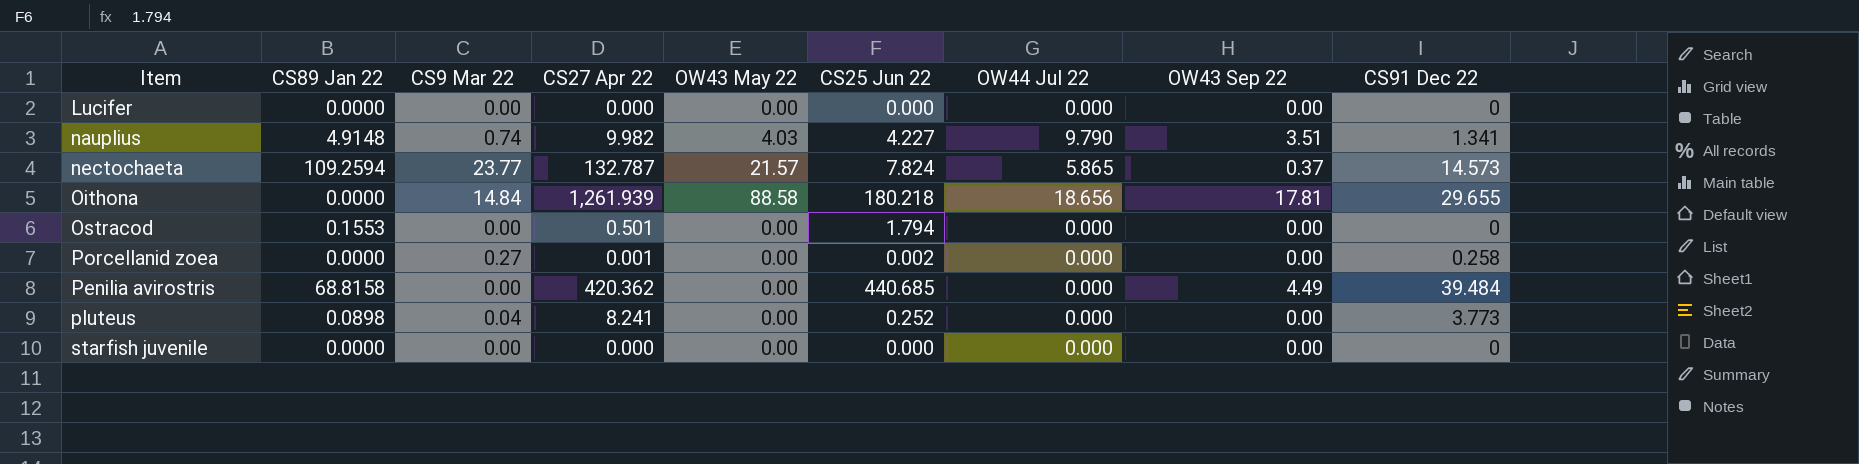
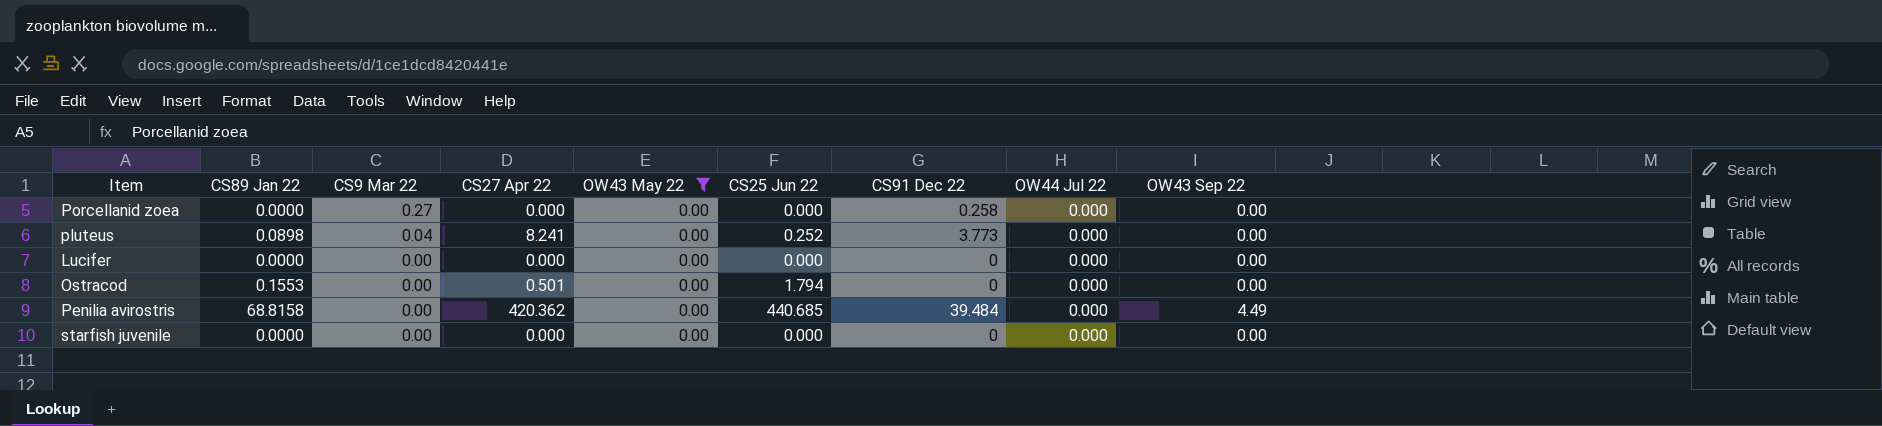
filter: none -> OW43 May 22 = 0.00
row order: none -> CS9 Mar 22 descending
column CS91 Dec 22 | position: 9 -> 7
Porcellanid zoea | CS27 Apr 22: 0.001 -> 0.000
Porcellanid zoea | CS25 Jun 22: 0.002 -> 0.000

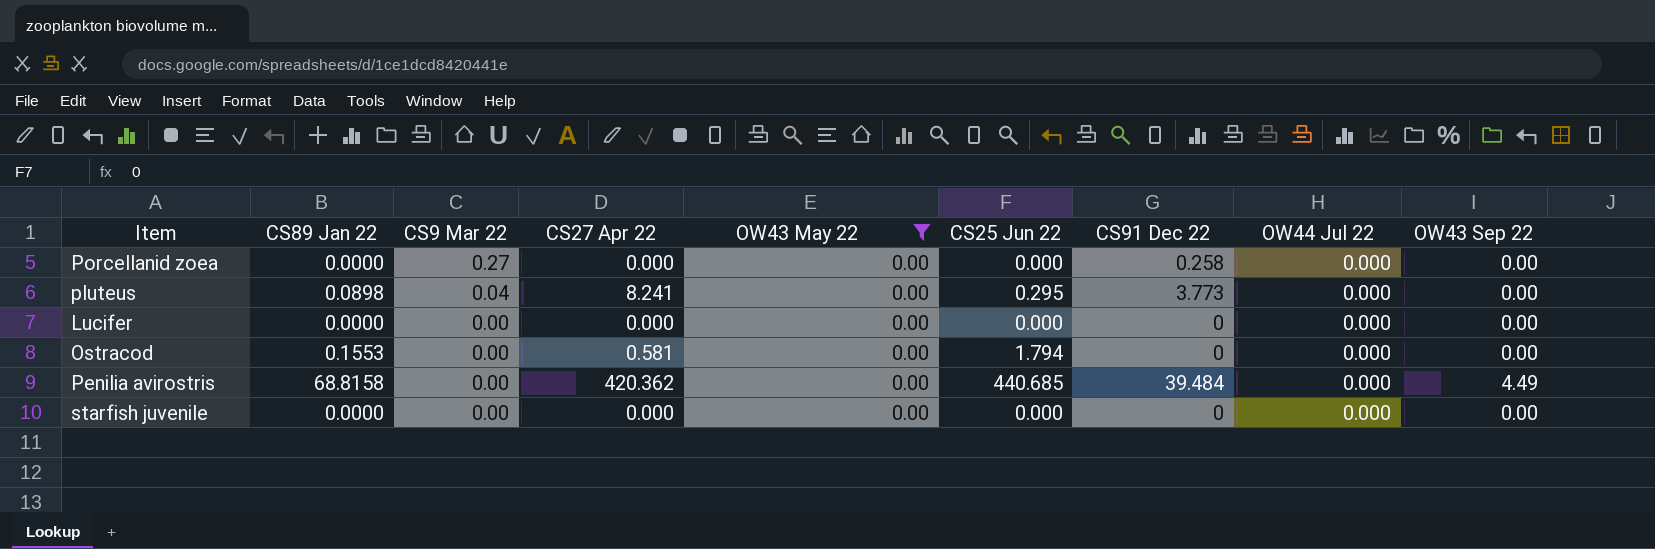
pluteus | CS25 Jun 22: 0.252 -> 0.295
Ostracod | CS27 Apr 22: 0.501 -> 0.581

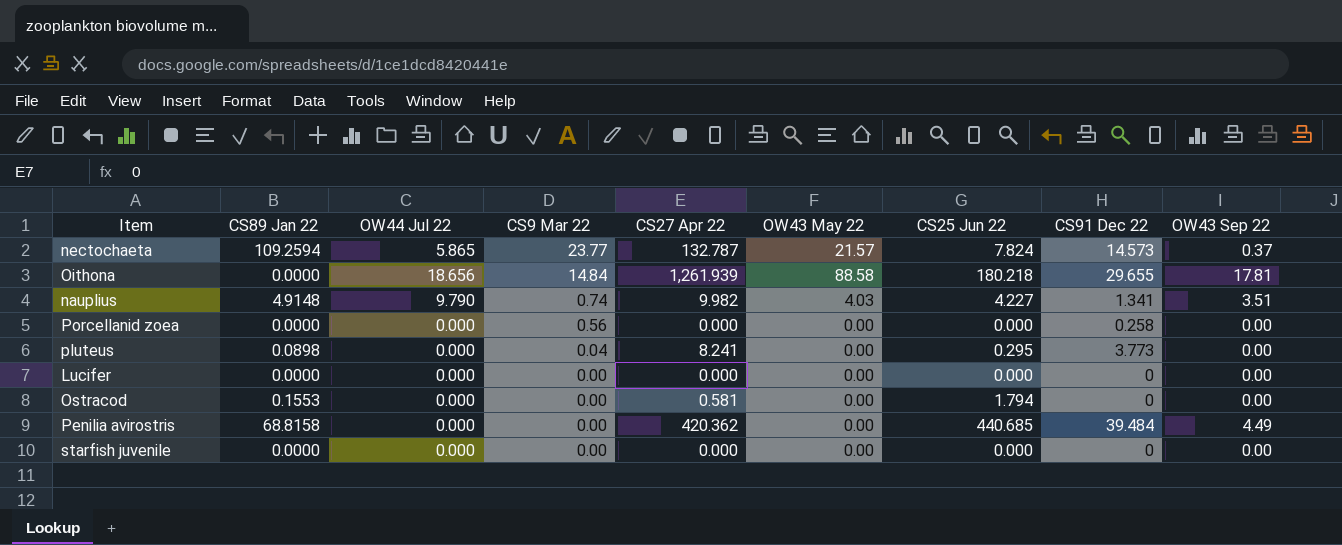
filter: OW43 May 22 = 0.00 -> none
column OW44 Jul 22 | position: 8 -> 3
Porcellanid zoea | CS9 Mar 22: 0.27 -> 0.56

